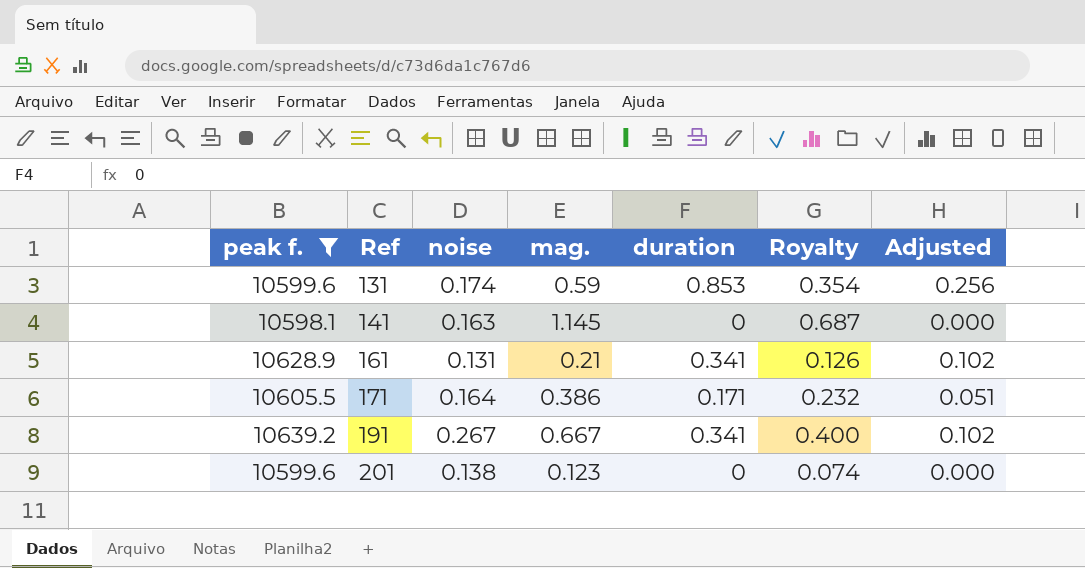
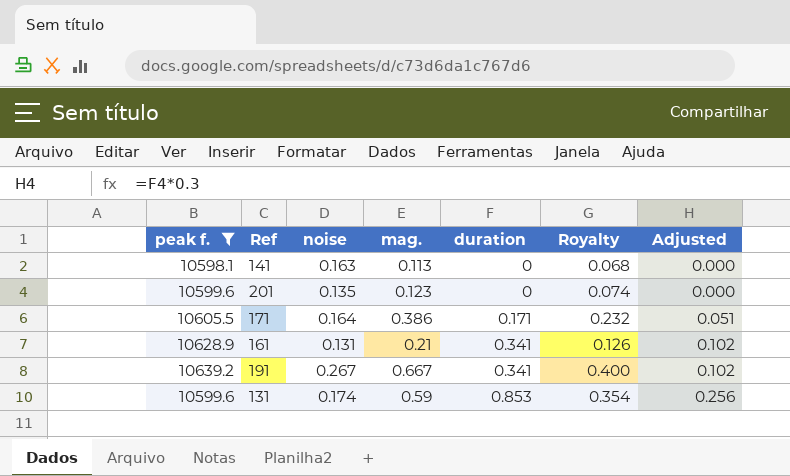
row order: Ref ascending -> duration ascending
141 | mag.: 1.145 -> 0.113
141 | Royalty: 0.687 -> 0.068
201 | noise: 0.138 -> 0.135

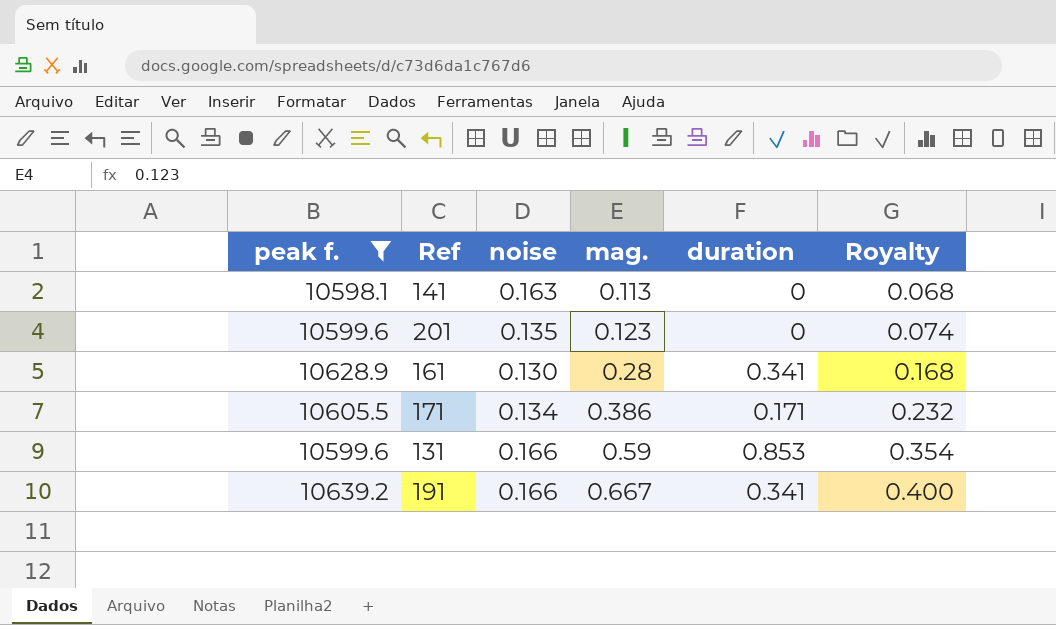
row order: duration ascending -> mag. ascending
column Adjusted | formula: [duration] * 0.3 -> none
161 | noise: 0.131 -> 0.130
161 | mag.: 0.21 -> 0.28
161 | Royalty: 0.126 -> 0.168
171 | noise: 0.164 -> 0.134
131 | noise: 0.174 -> 0.166
191 | noise: 0.267 -> 0.166

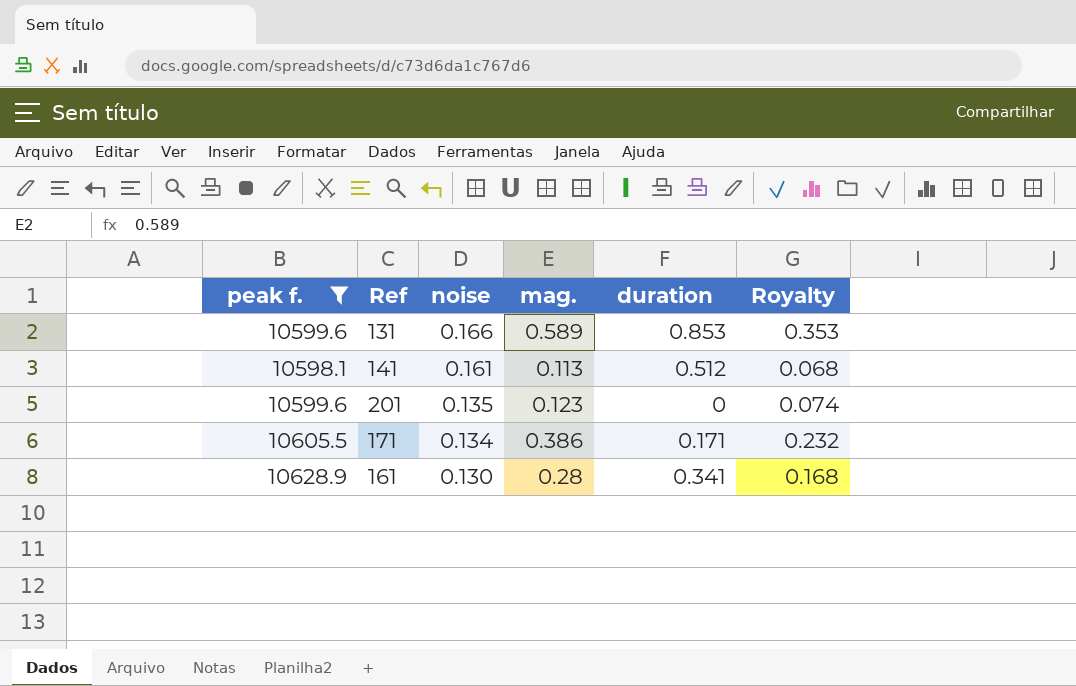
row order: mag. ascending -> noise descending
row 191: 10639.2 | 0.166 | 0.667 | 0.341 | 0.400 -> none
131 | mag.: 0.59 -> 0.589
131 | Royalty: 0.354 -> 0.353
141 | noise: 0.163 -> 0.161
141 | duration: 0 -> 0.512

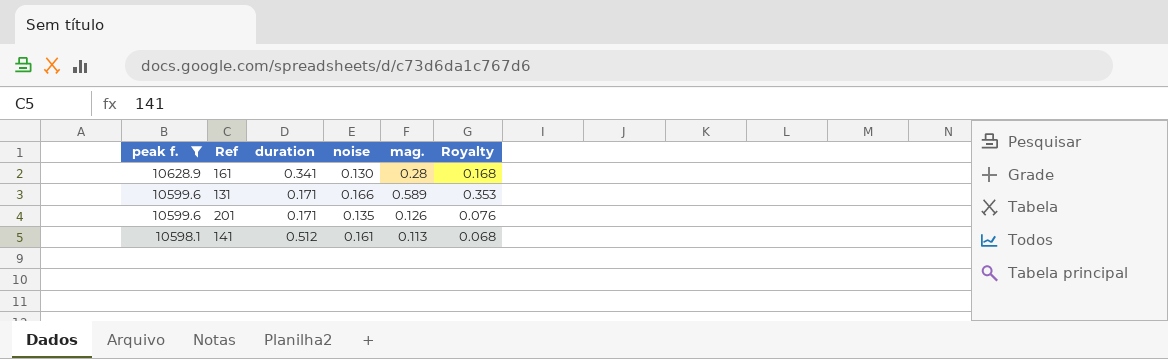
row order: noise descending -> peak f. descending
column duration | position: 5 -> 3
row 171: 10605.5 | 0.134 | 0.386 | 0.171 | 0.232 -> none
131 | duration: 0.853 -> 0.171
201 | duration: 0 -> 0.171
201 | mag.: 0.123 -> 0.126
201 | Royalty: 0.074 -> 0.076

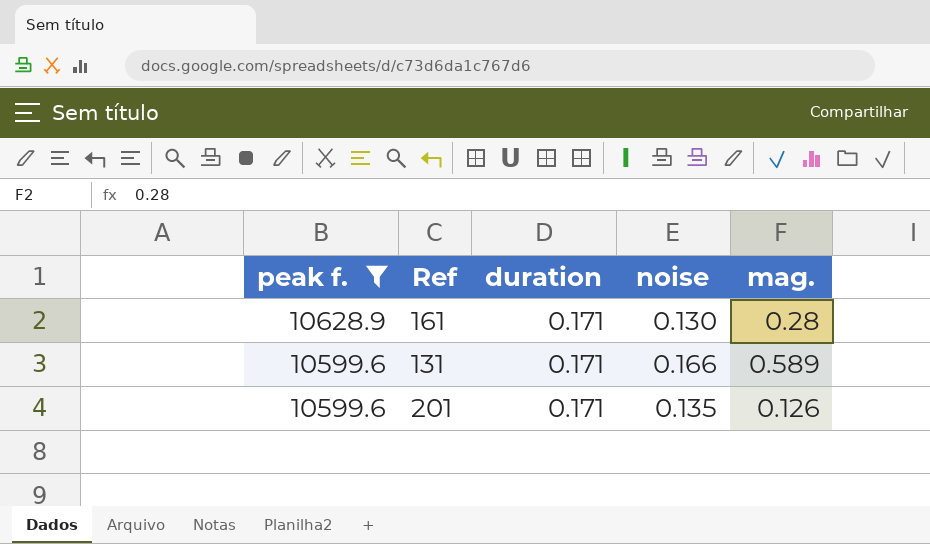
column Royalty | formula: [mag.] * 0.6 -> none
row 141: 10598.1 | 0.512 | 0.161 | 0.113 | 0.068 -> none
161 | duration: 0.341 -> 0.171

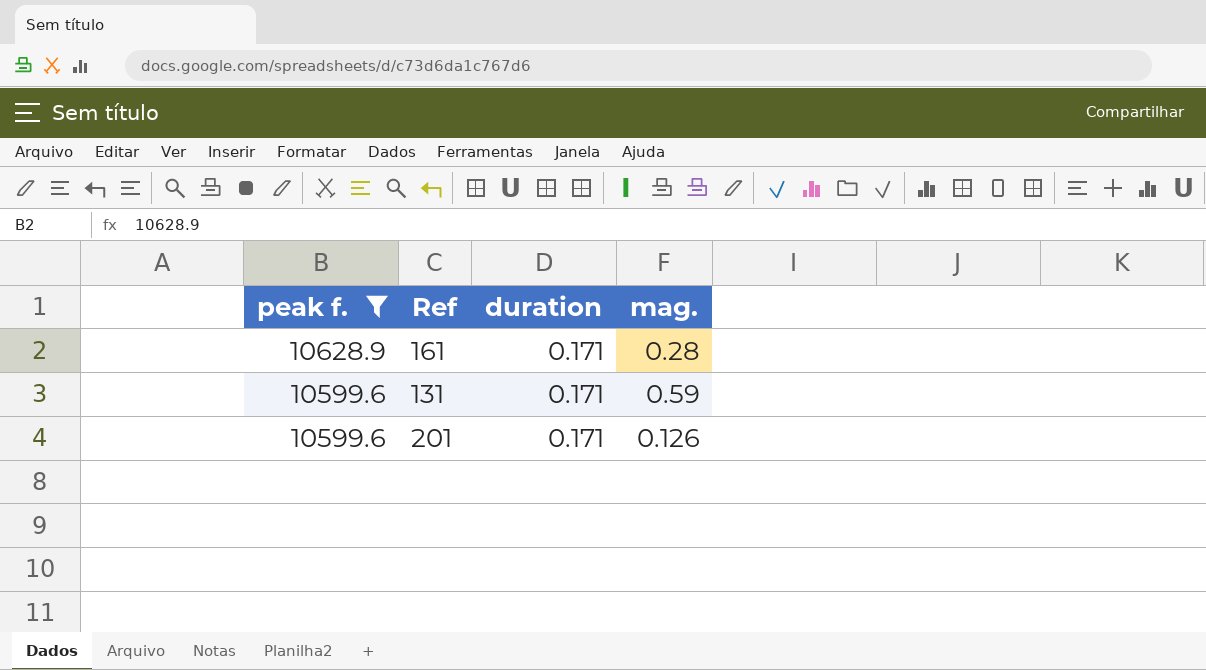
column noise | position: 4 -> none
131 | mag.: 0.589 -> 0.59

